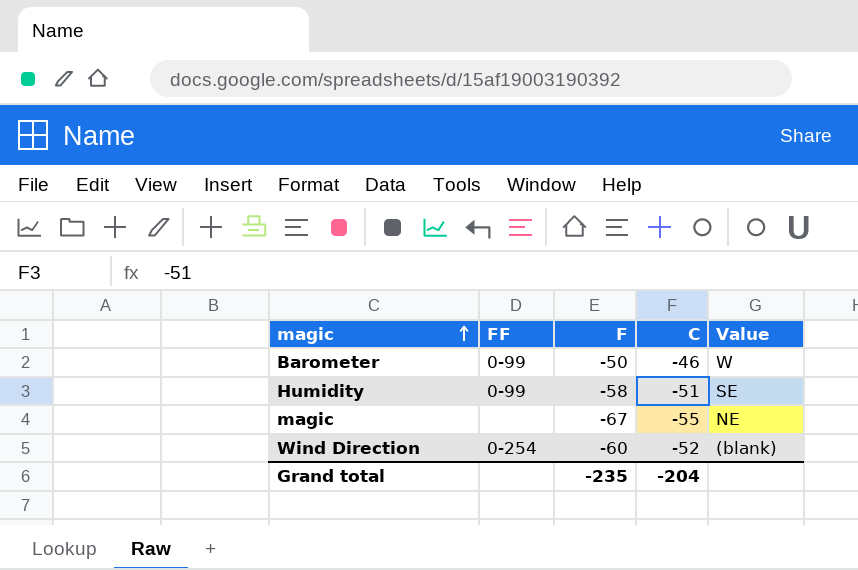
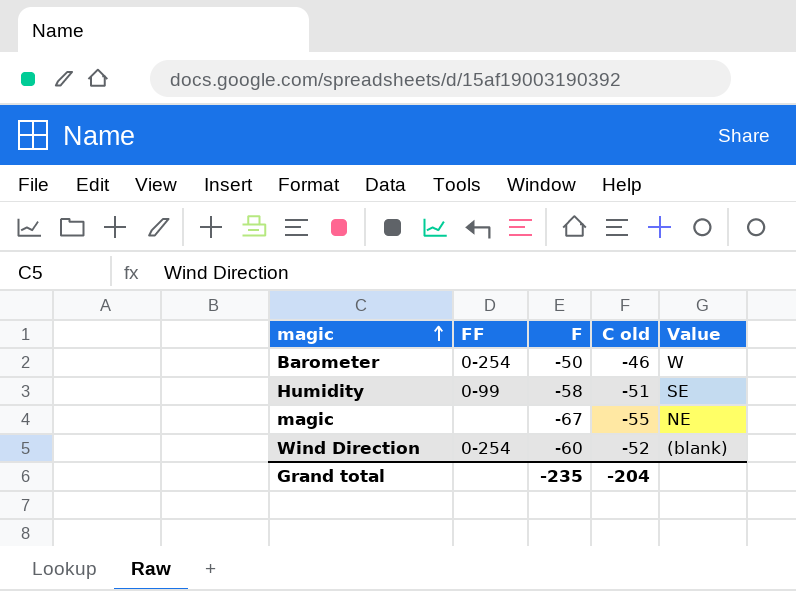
column name: C -> C old
Barometer | FF: 0-99 -> 0-254

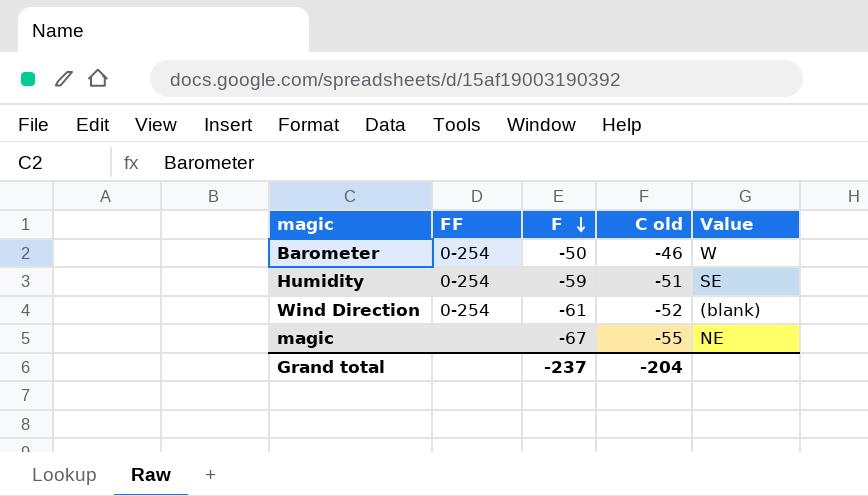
row order: magic ascending -> F descending
Humidity | FF: 0-99 -> 0-254
Humidity | F: -58 -> -59
Wind Direction | F: -60 -> -61
Grand total | F: -235 -> -237

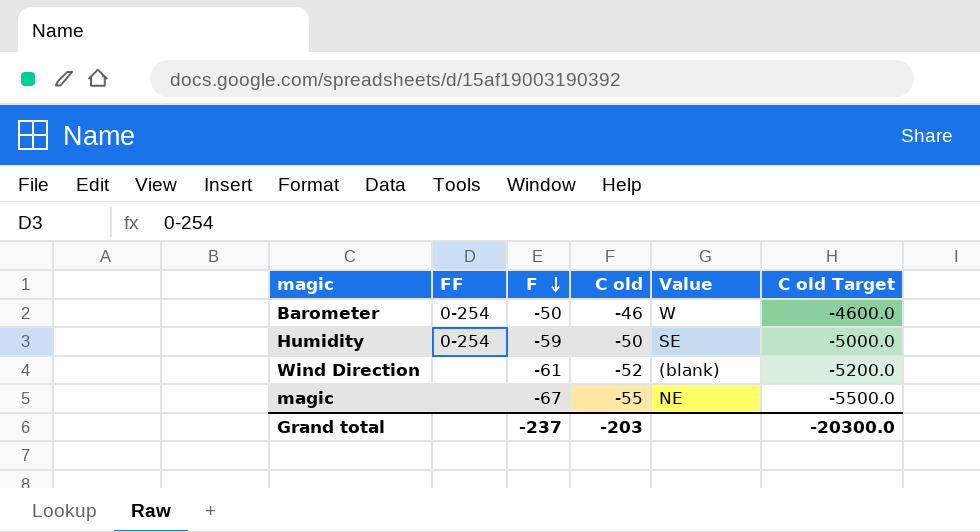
column C old Target | formula: none -> [C old] * 100
Humidity | C old: -51 -> -50
Wind Direction | FF: 0-254 -> none
Grand total | C old: -204 -> -203

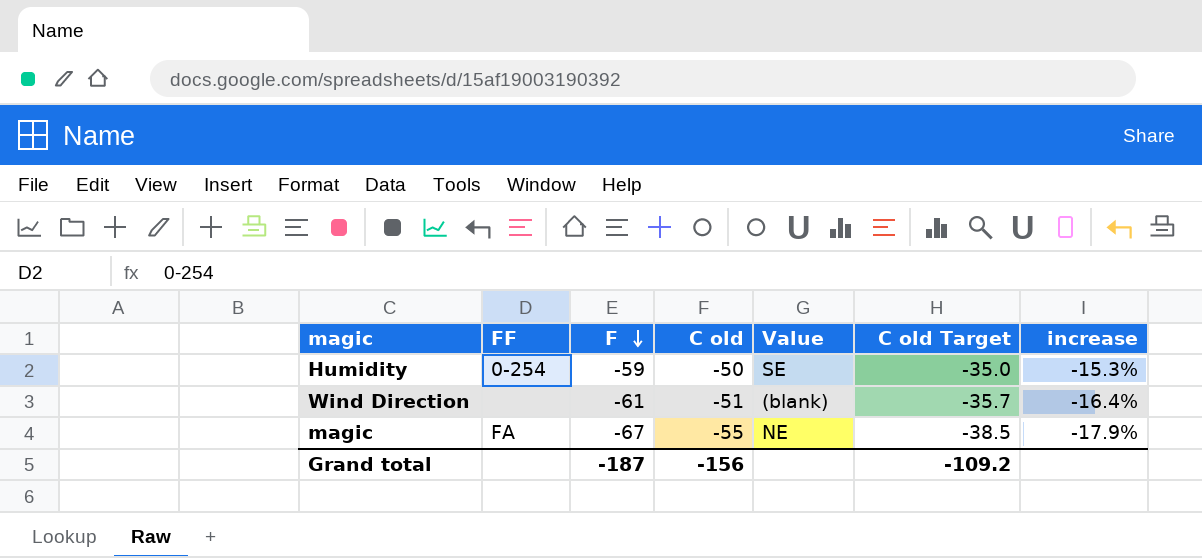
column C old Target | formula: [C old] * 100 -> [C old] * 0.7
column increase | formula: none -> ([C old] - [F]) / [F]
row Barometer: 0-254 | -50 | -46 | W | -4600.0 -> none
Wind Direction | C old: -52 -> -51
magic | FF: none -> FA
Grand total | F: -237 -> -187
Grand total | C old: -203 -> -156
Grand total | C old Target: -20300.0 -> -109.2

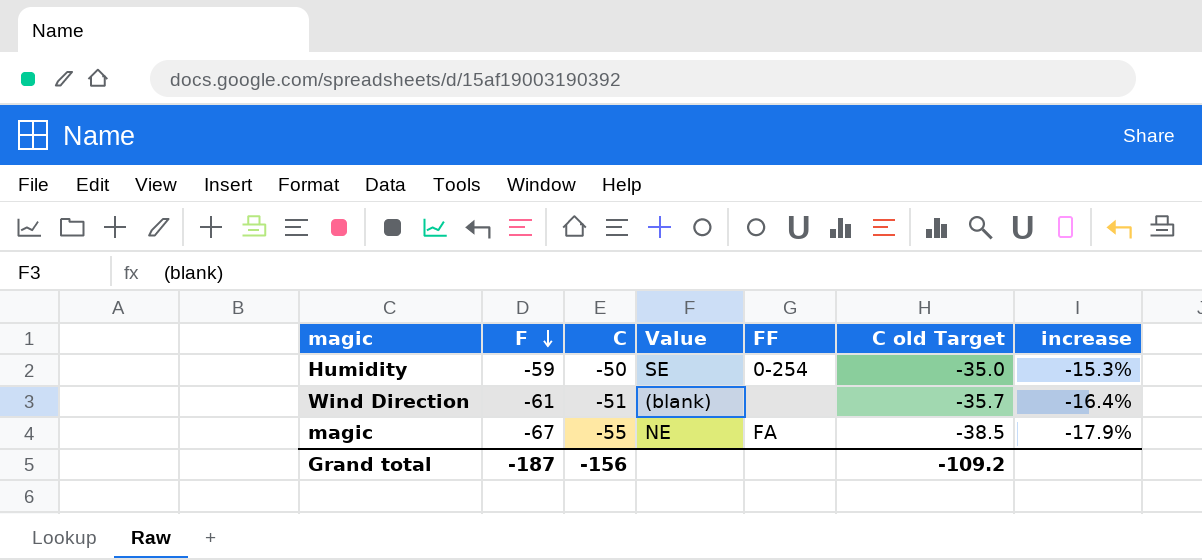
column name: C old -> C
column FF | position: 2 -> 5

